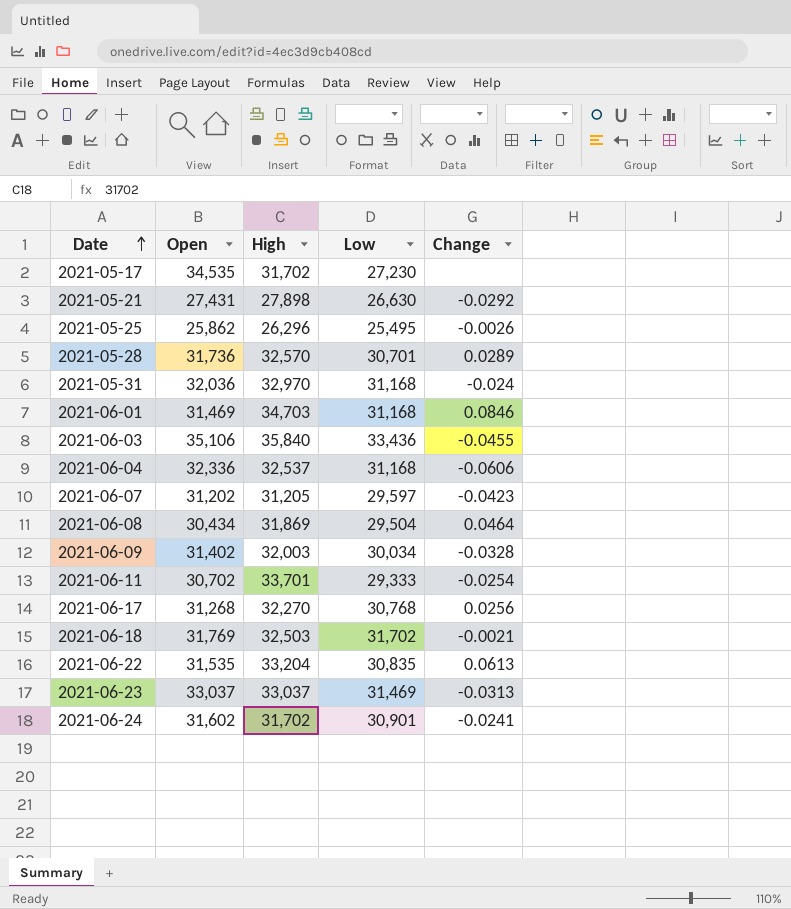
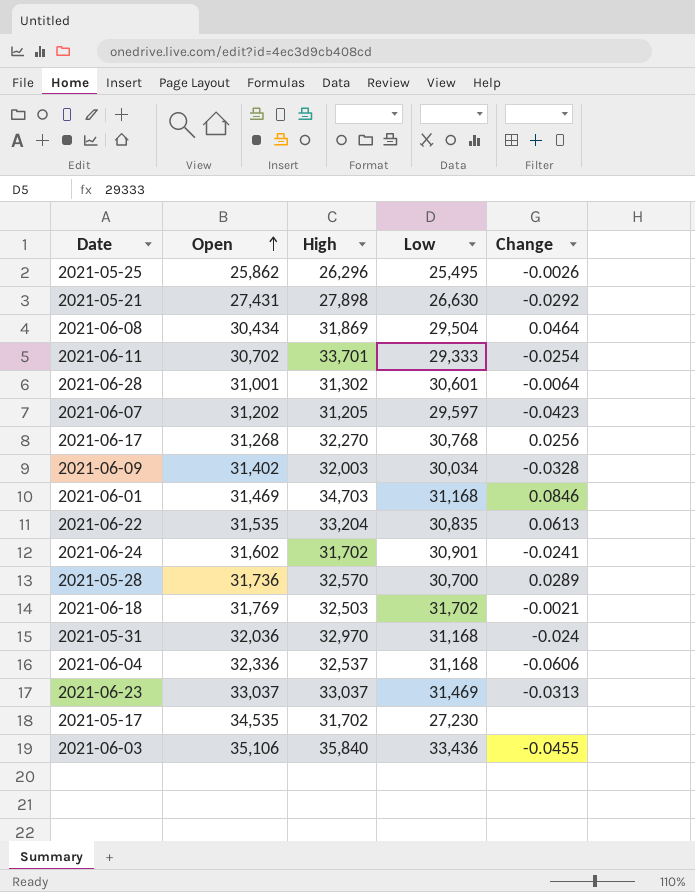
row order: Date ascending -> Open ascending
row 2021-06-28: none -> 31,001 | 31,302 | 30,601 | -0.0064
2021-05-28 | Low: 30,701 -> 30,700

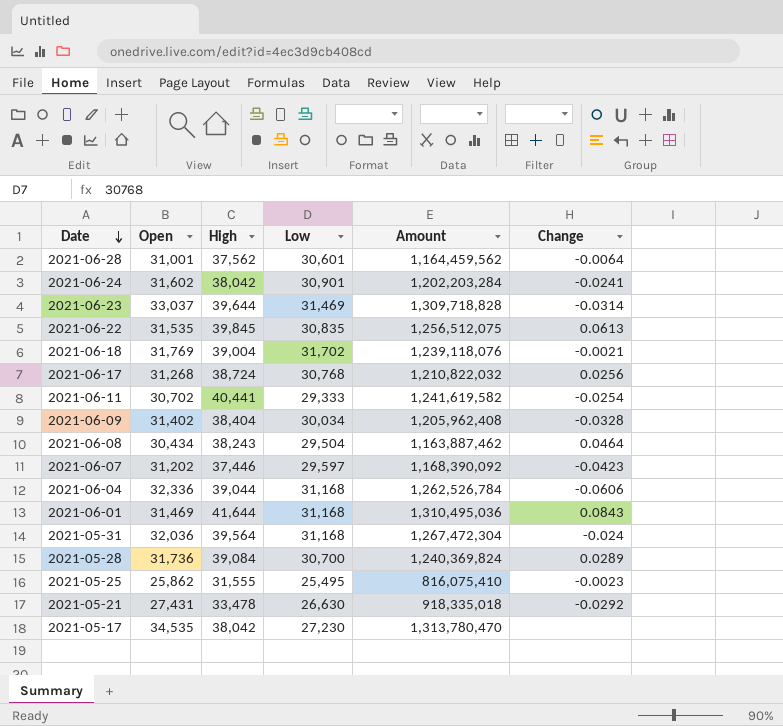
row order: Open ascending -> Date descending
column Amount | formula: none -> [Open] * [High]
row 2021-06-03: 35,106 | 35,840 | 33,436 | -0.0455 -> none
2021-06-28 | High: 31,302 -> 37,562
2021-06-24 | High: 31,702 -> 38,042
2021-06-23 | High: 33,037 -> 39,644
2021-06-23 | Change: -0.0313 -> -0.0314
2021-06-22 | High: 33,204 -> 39,845
2021-06-18 | High: 32,503 -> 39,004
2021-06-17 | High: 32,270 -> 38,724
2021-06-11 | High: 33,701 -> 40,441
2021-06-09 | High: 32,003 -> 38,404
2021-06-08 | High: 31,869 -> 38,243
2021-06-07 | High: 31,205 -> 37,446
2021-06-04 | High: 32,537 -> 39,044
2021-06-01 | High: 34,703 -> 41,644
2021-06-01 | Change: 0.0846 -> 0.0843
2021-05-31 | High: 32,970 -> 39,564
2021-05-28 | High: 32,570 -> 39,084
2021-05-25 | High: 26,296 -> 31,555
2021-05-25 | Change: -0.0026 -> -0.0023
2021-05-21 | High: 27,898 -> 33,478
2021-05-17 | High: 31,702 -> 38,042

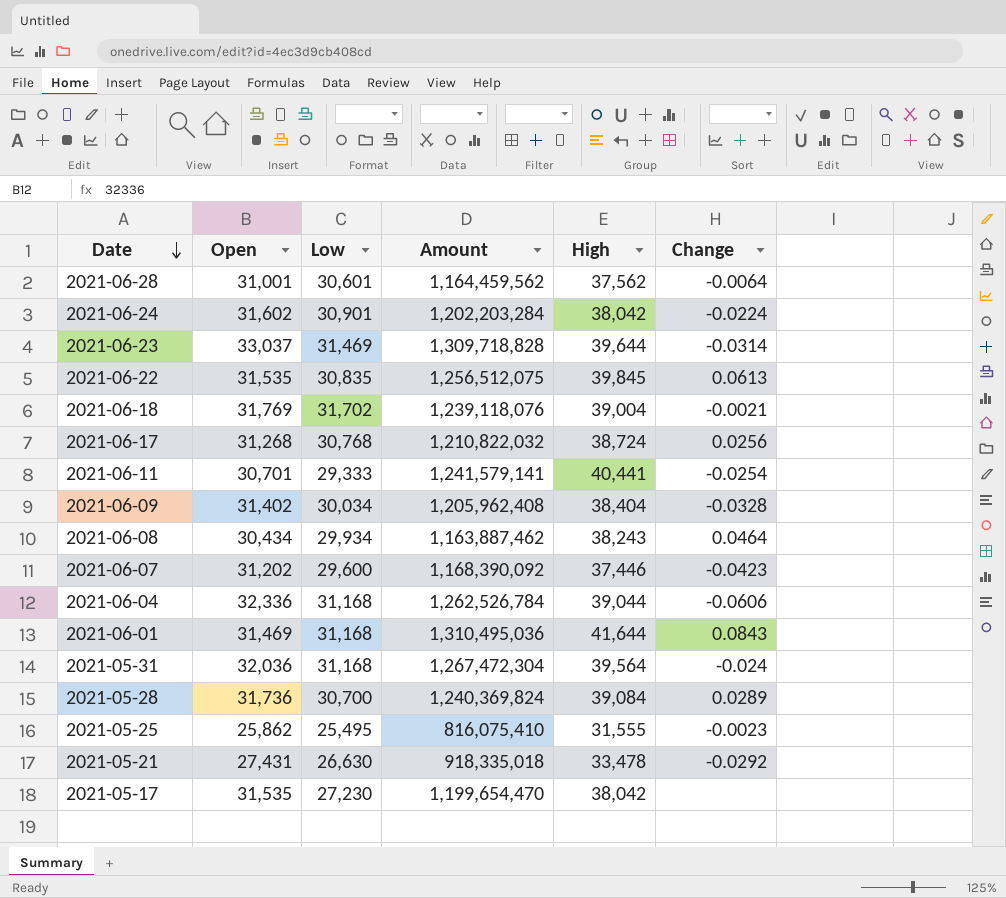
column High | position: 3 -> 5
2021-06-24 | Change: -0.0241 -> -0.0224
2021-06-11 | Open: 30,702 -> 30,701
2021-06-11 | Amount: 1,241,619,582 -> 1,241,579,141
2021-06-08 | Low: 29,504 -> 29,934
2021-06-07 | Low: 29,597 -> 29,600
2021-05-17 | Open: 34,535 -> 31,535
2021-05-17 | Amount: 1,313,780,470 -> 1,199,654,470

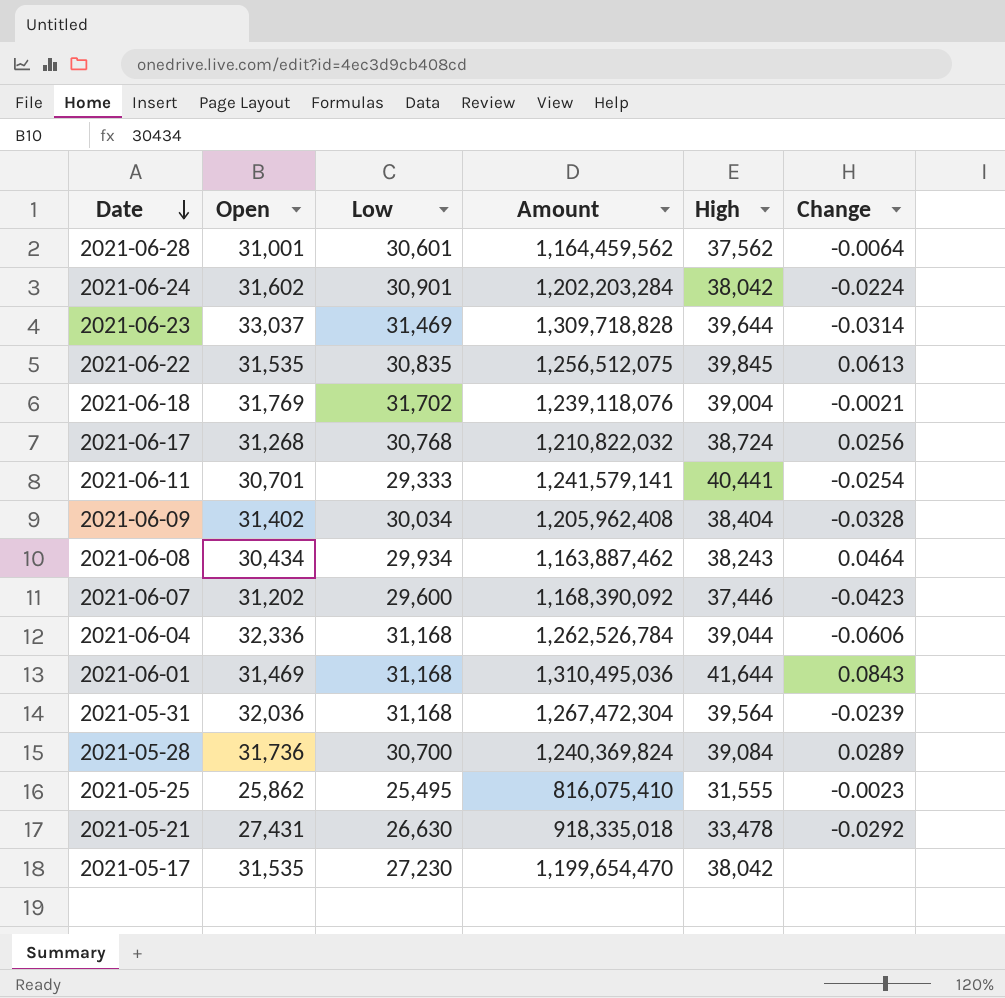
2021-05-31 | Change: -0.024 -> -0.0239

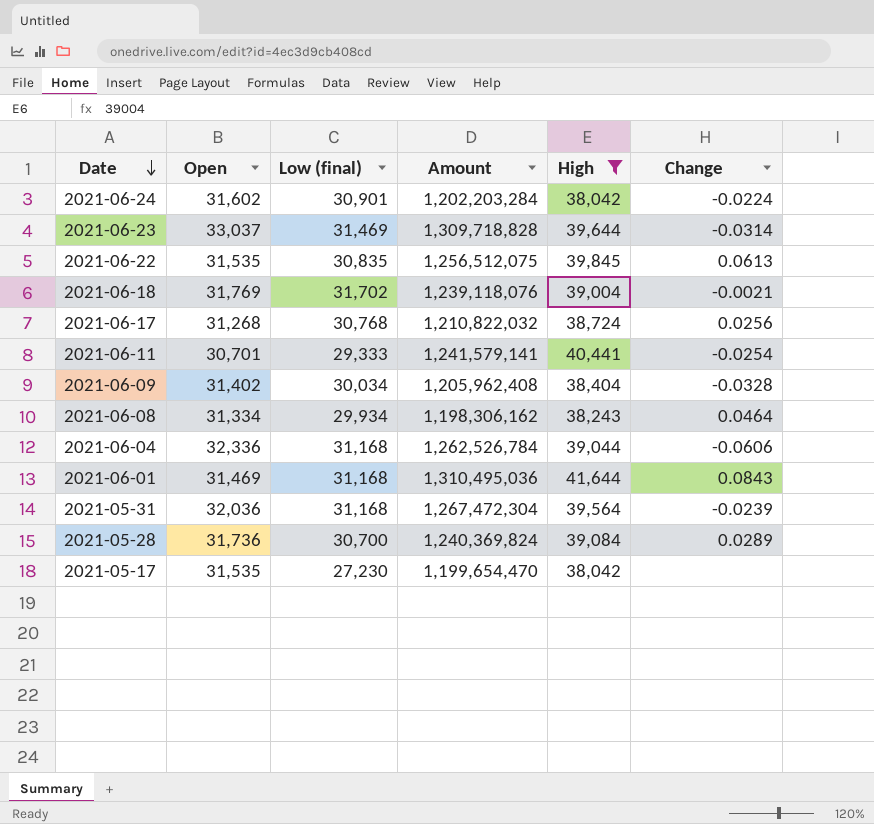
filter: none -> High >= 38,042
column name: Low -> Low (final)
2021-06-08 | Open: 30,434 -> 31,334
2021-06-08 | Amount: 1,163,887,462 -> 1,198,306,162

